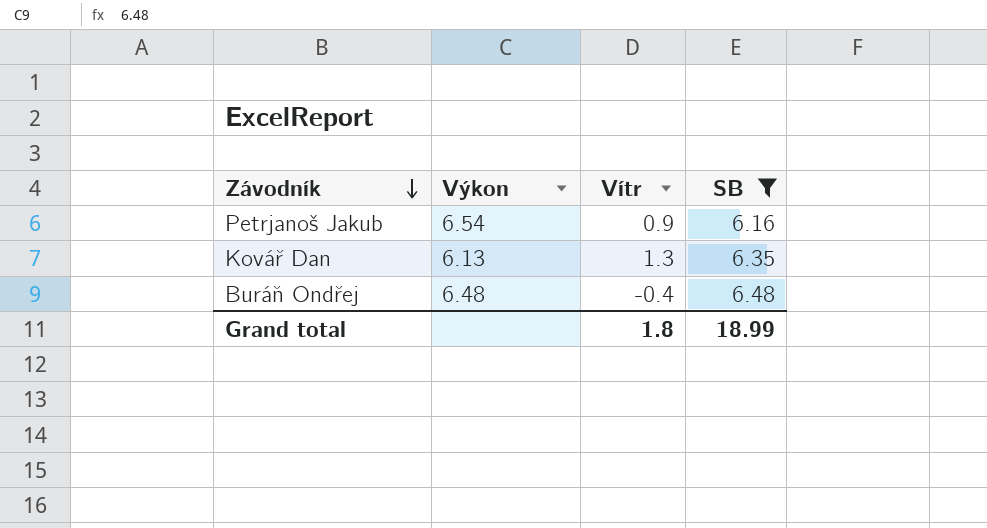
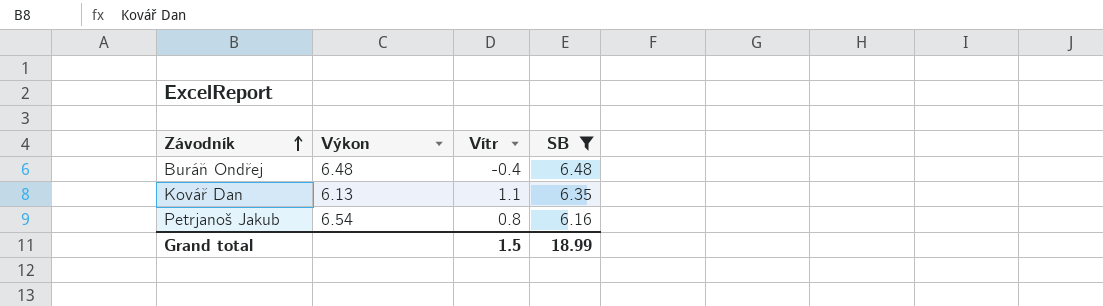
row order: Závodník descending -> Závodník ascending
Kovář Dan | Vítr: 1.3 -> 1.1
Petrjanoš Jakub | Vítr: 0.9 -> 0.8
Grand total | Vítr: 1.8 -> 1.5

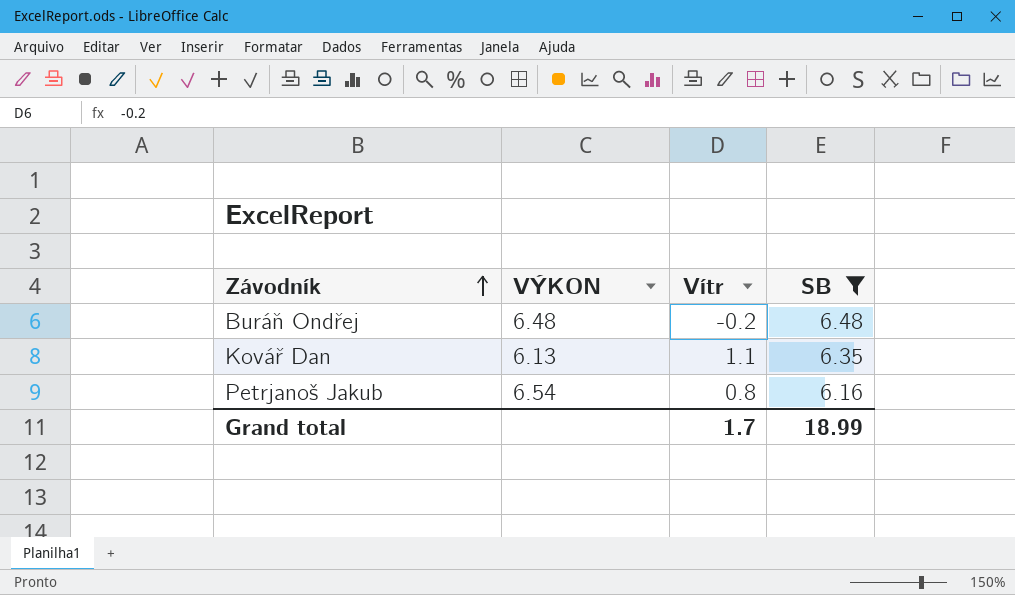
column name: Výkon -> VÝKON
Buráň Ondřej | Vítr: -0.4 -> -0.2
Grand total | Vítr: 1.5 -> 1.7

